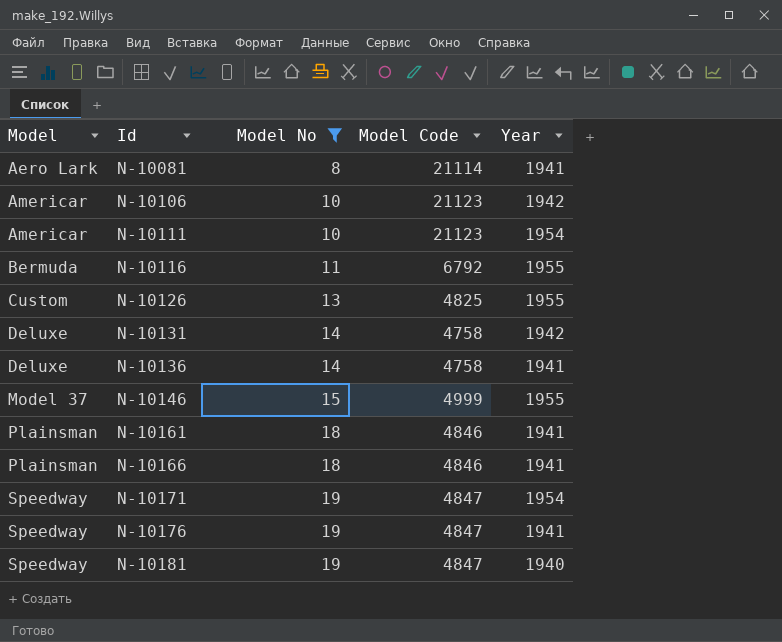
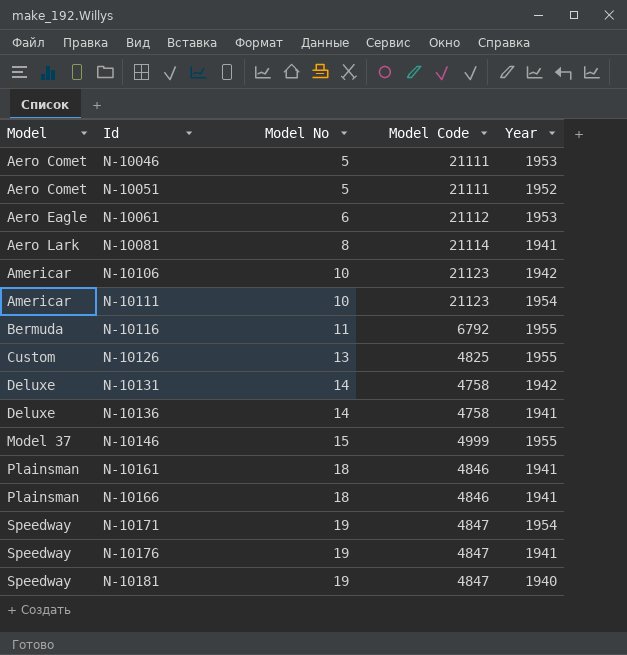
filter: Model No >= 8 -> none

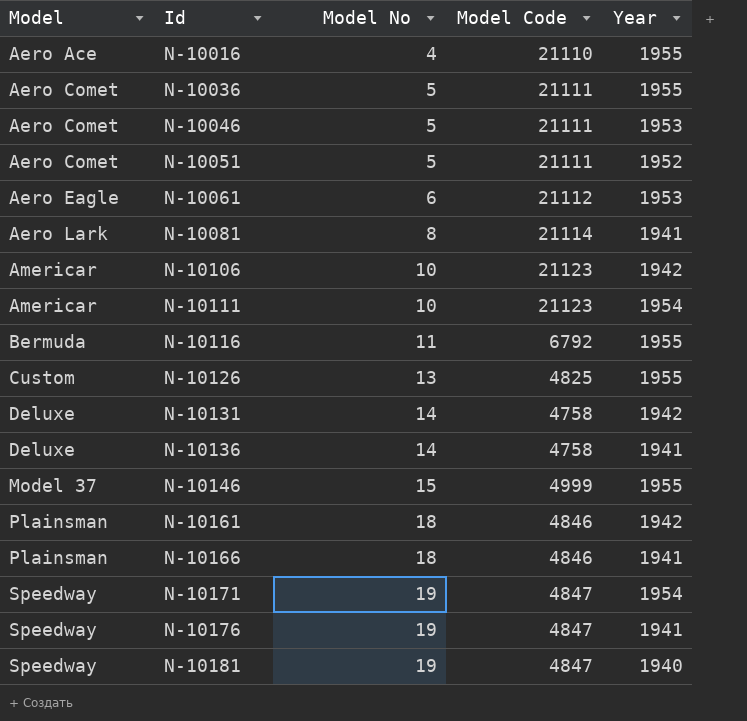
row N-10016: none -> Aero Ace | 4 | 21110 | 1955
row N-10036: none -> Aero Comet | 5 | 21111 | 1955
N-10161 | Year: 1941 -> 1942

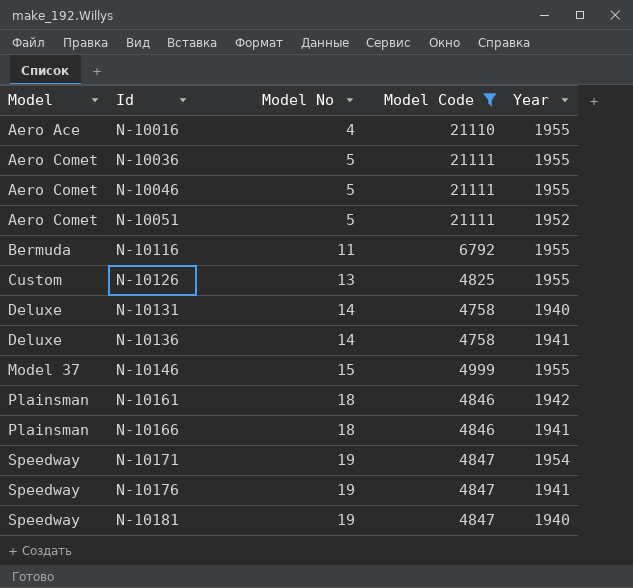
filter: none -> Model Code <= 21111
N-10046 | Year: 1953 -> 1955
N-10131 | Year: 1942 -> 1940

